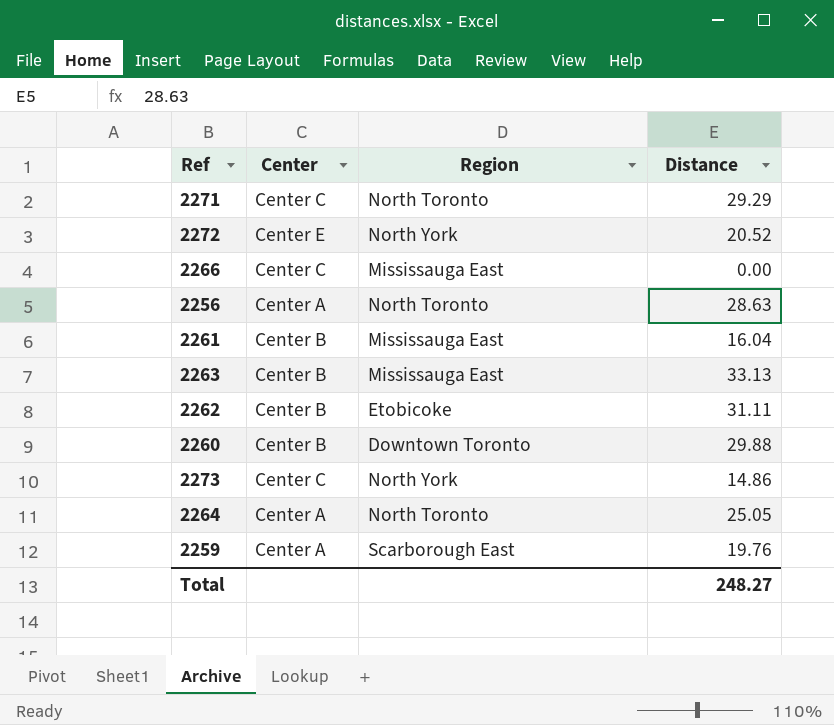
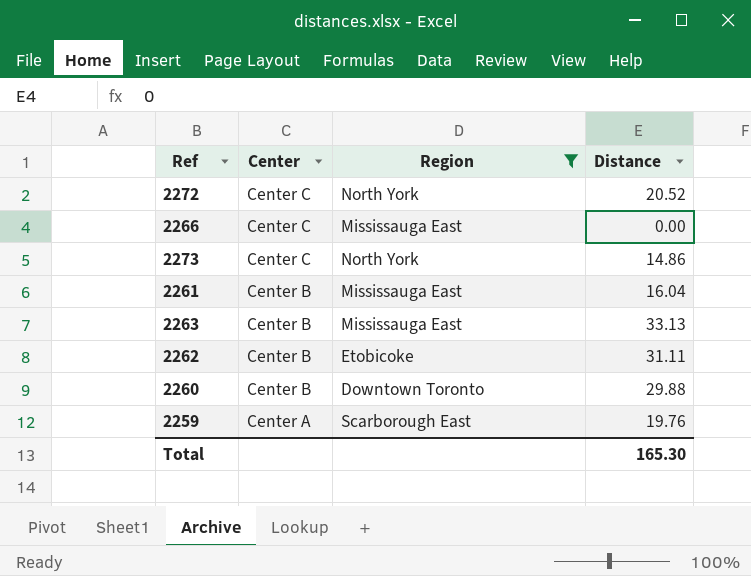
filter: none -> Region != North Toronto
row order: none -> Center descending
2272 | Center: Center E -> Center C
Total | Distance: 248.27 -> 165.30

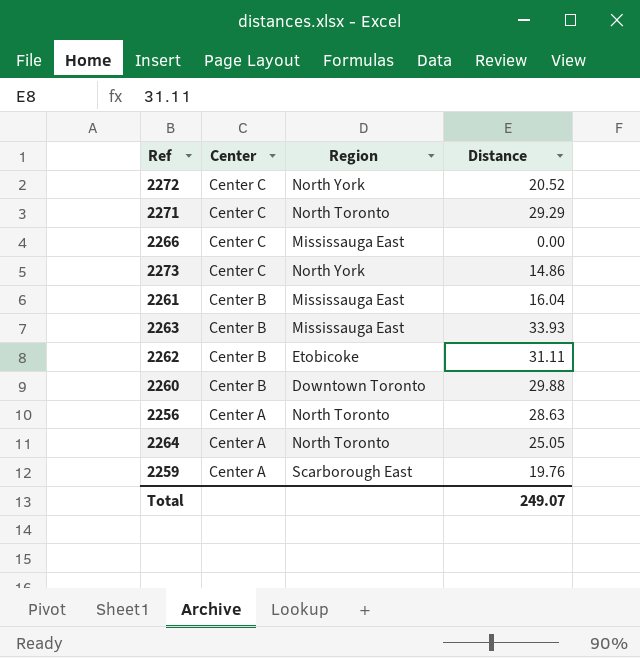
filter: Region != North Toronto -> none
2263 | Distance: 33.13 -> 33.93
Total | Distance: 165.30 -> 249.07

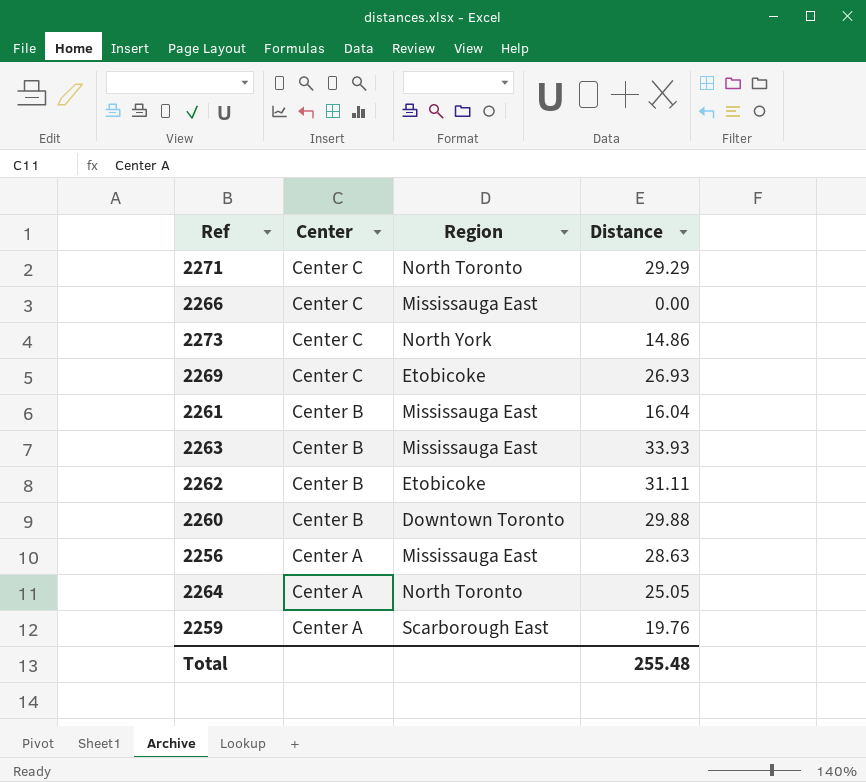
row 2272: Center C | North York | 20.52 -> none
row 2269: none -> Center C | Etobicoke | 26.93
2256 | Region: North Toronto -> Mississauga East
Total | Distance: 249.07 -> 255.48

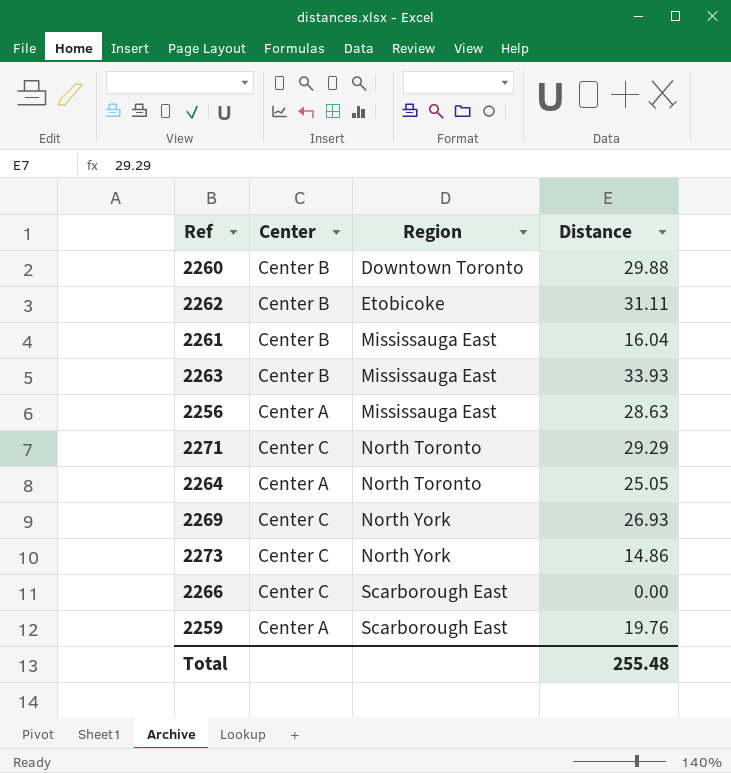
row order: Center descending -> Region ascending
2269 | Region: Etobicoke -> North York
2266 | Region: Mississauga East -> Scarborough East

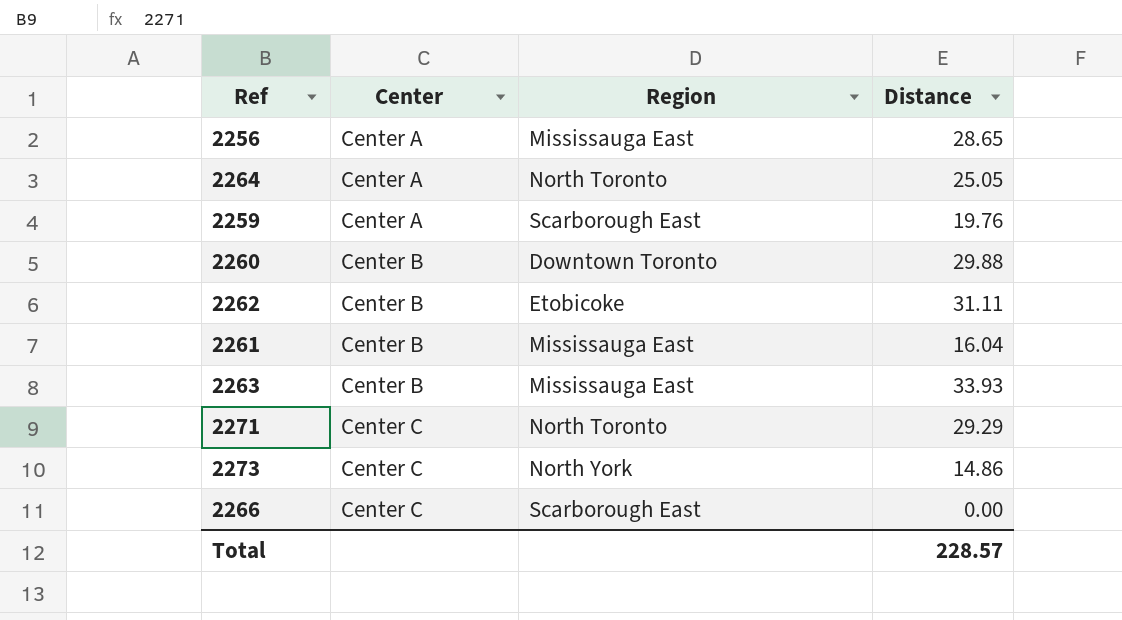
row order: Region ascending -> Center ascending
row 2269: Center C | North York | 26.93 -> none
2256 | Distance: 28.63 -> 28.65
Total | Distance: 255.48 -> 228.57

